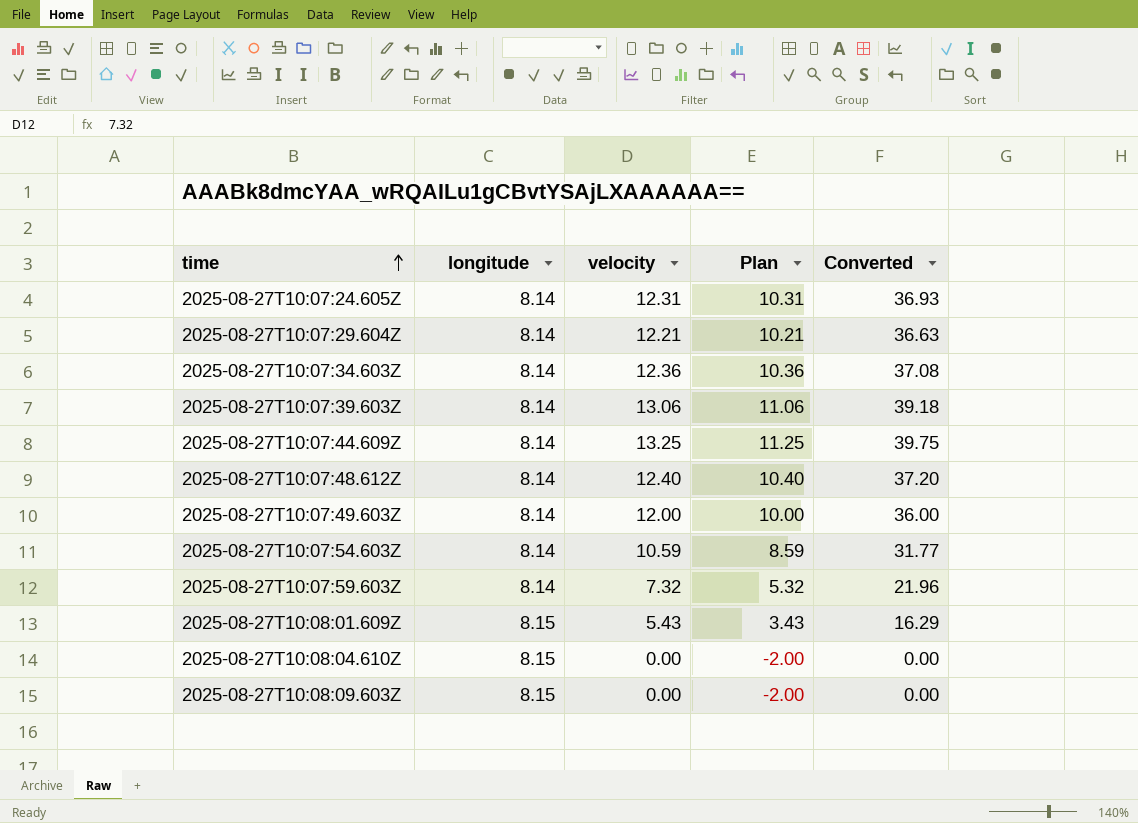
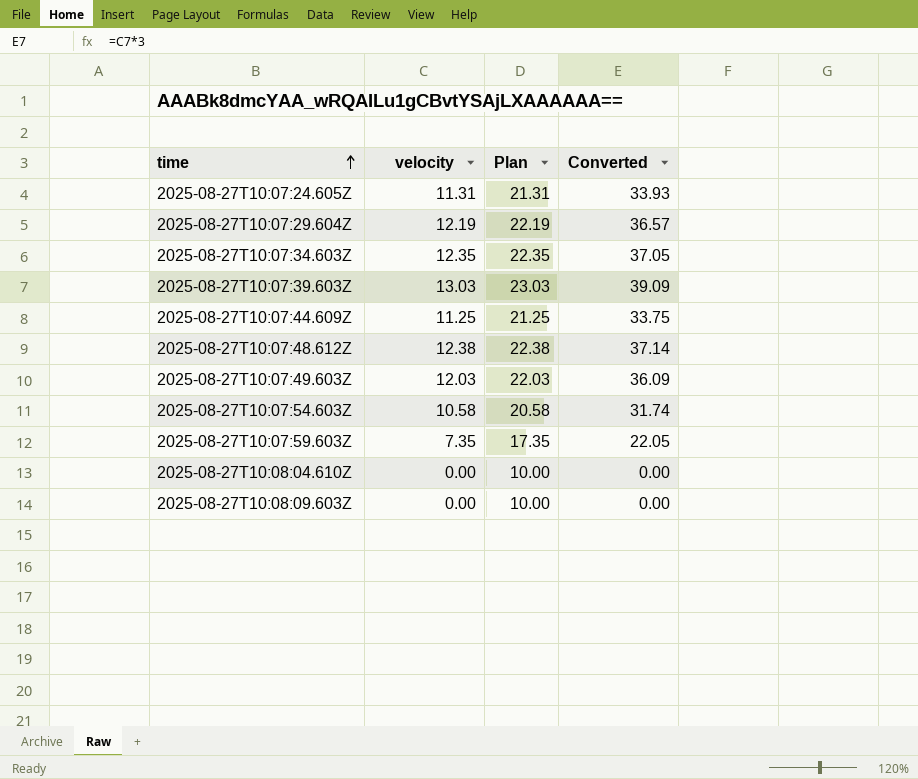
column longitude | position: 2 -> none
column Plan | formula: [velocity] - 2 -> [velocity] + 10
row 2025-08-27T10:08:01.609Z: 8.15 | 5.43 | 3.43 | 16.29 -> none
2025-08-27T10:07:24.605Z | velocity: 12.31 -> 11.31
2025-08-27T10:07:24.605Z | Converted: 36.93 -> 33.93
2025-08-27T10:07:29.604Z | velocity: 12.21 -> 12.19
2025-08-27T10:07:29.604Z | Converted: 36.63 -> 36.57
2025-08-27T10:07:34.603Z | velocity: 12.36 -> 12.35
2025-08-27T10:07:34.603Z | Converted: 37.08 -> 37.05
2025-08-27T10:07:39.603Z | velocity: 13.06 -> 13.03
2025-08-27T10:07:39.603Z | Converted: 39.18 -> 39.09
2025-08-27T10:07:44.609Z | velocity: 13.25 -> 11.25
2025-08-27T10:07:44.609Z | Converted: 39.75 -> 33.75
2025-08-27T10:07:48.612Z | velocity: 12.40 -> 12.38
2025-08-27T10:07:48.612Z | Converted: 37.20 -> 37.14
2025-08-27T10:07:49.603Z | velocity: 12.00 -> 12.03
2025-08-27T10:07:49.603Z | Converted: 36.00 -> 36.09
2025-08-27T10:07:54.603Z | velocity: 10.59 -> 10.58
2025-08-27T10:07:54.603Z | Converted: 31.77 -> 31.74
2025-08-27T10:07:59.603Z | velocity: 7.32 -> 7.35
2025-08-27T10:07:59.603Z | Converted: 21.96 -> 22.05

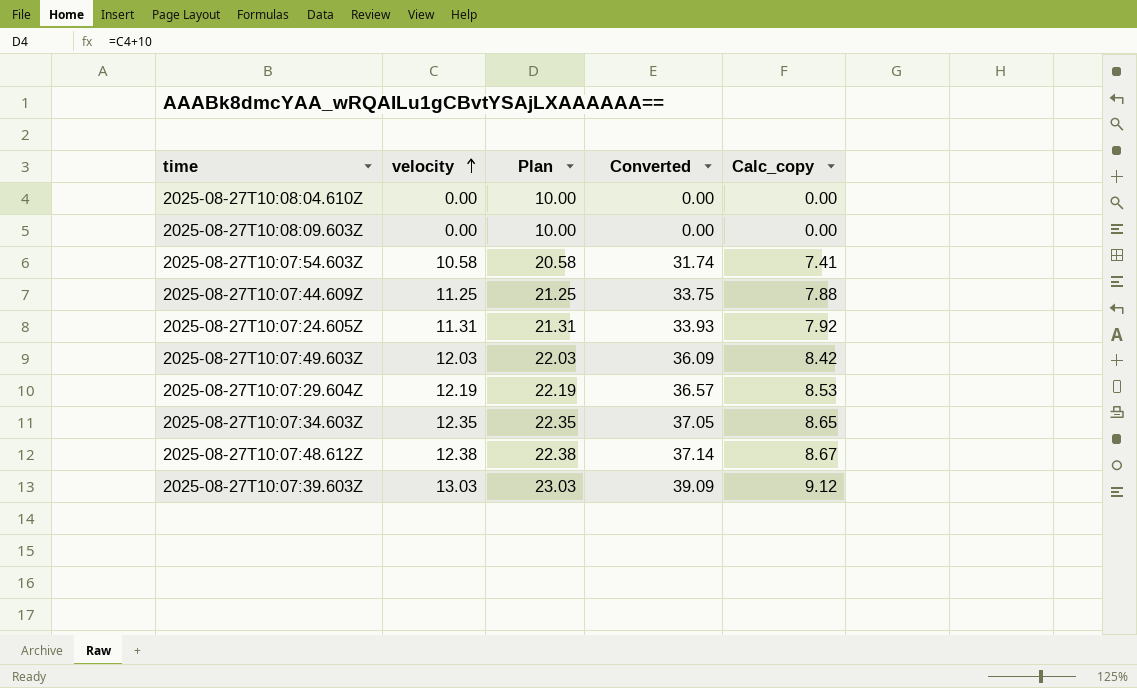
row order: time ascending -> velocity ascending
column Calc_copy | formula: none -> [velocity] * 0.7
row 2025-08-27T10:07:59.603Z: 7.35 | 17.35 | 22.05 -> none

